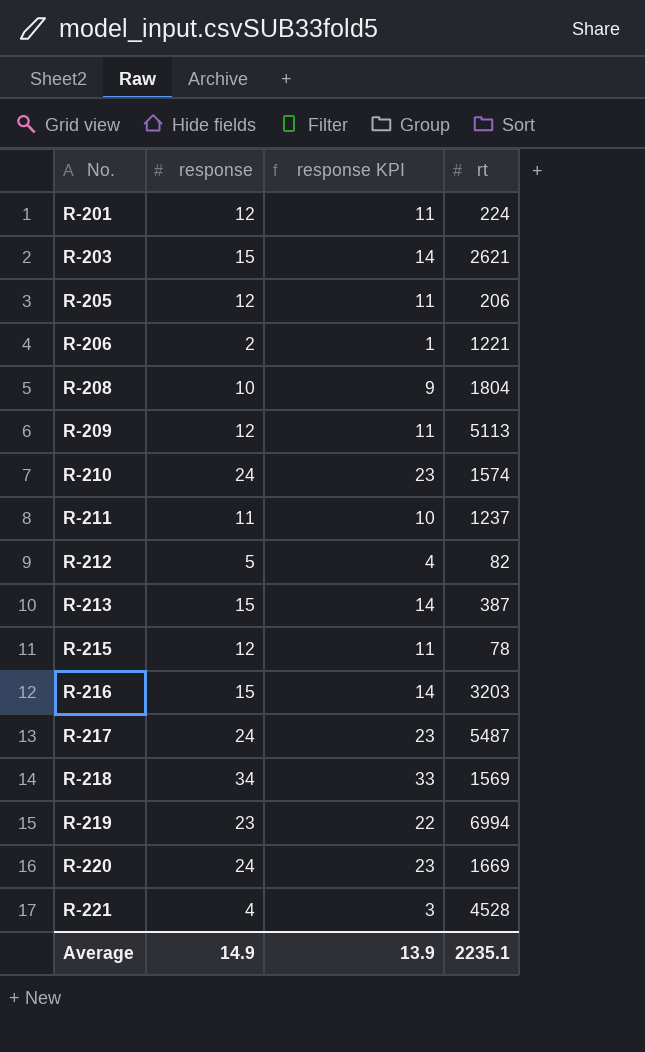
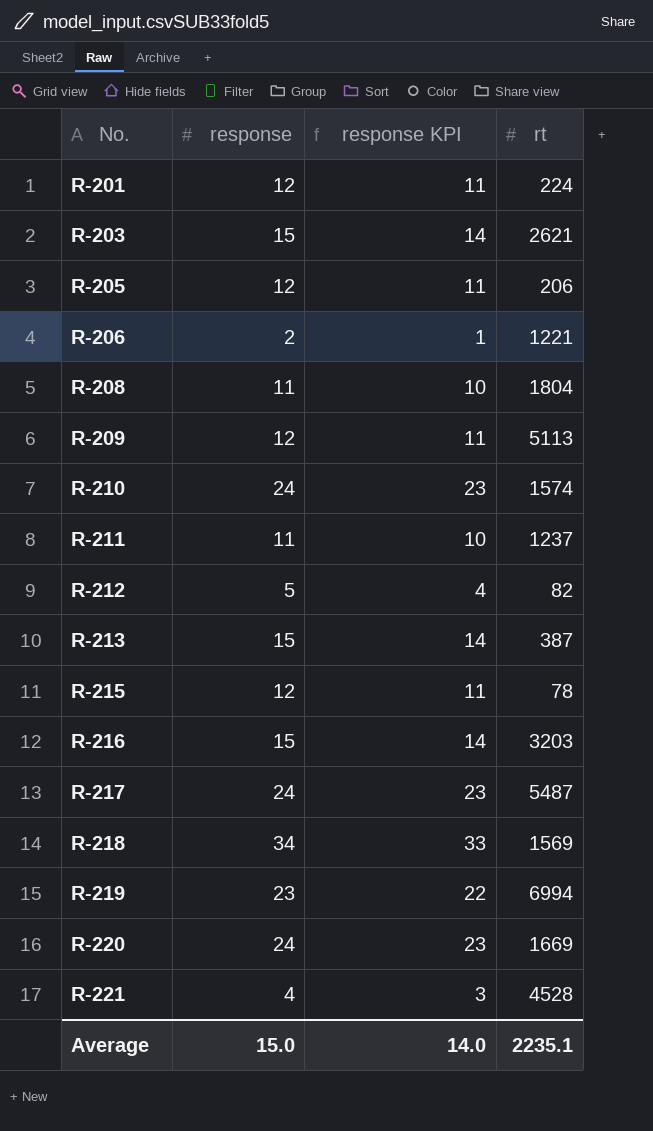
R-208 | response: 10 -> 11
R-208 | response KPI: 9 -> 10
Average | response: 14.9 -> 15.0
Average | response KPI: 13.9 -> 14.0

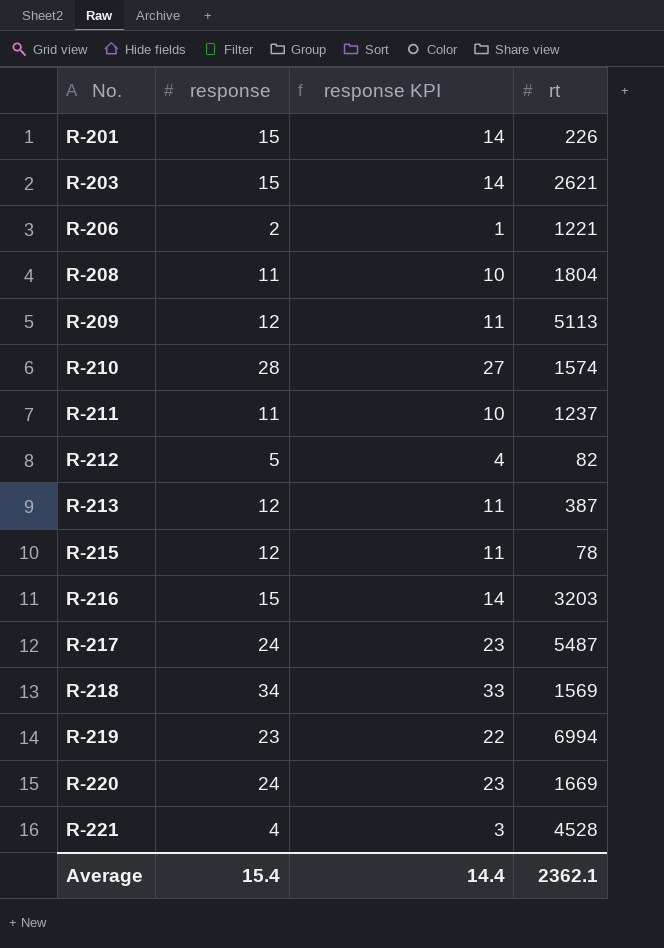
row R-205: 12 | 11 | 206 -> none
R-201 | response: 12 -> 15
R-201 | response KPI: 11 -> 14
R-201 | rt: 224 -> 226
R-210 | response: 24 -> 28
R-210 | response KPI: 23 -> 27
R-213 | response: 15 -> 12
R-213 | response KPI: 14 -> 11
Average | response: 15.0 -> 15.4
Average | response KPI: 14.0 -> 14.4
Average | rt: 2235.1 -> 2362.1

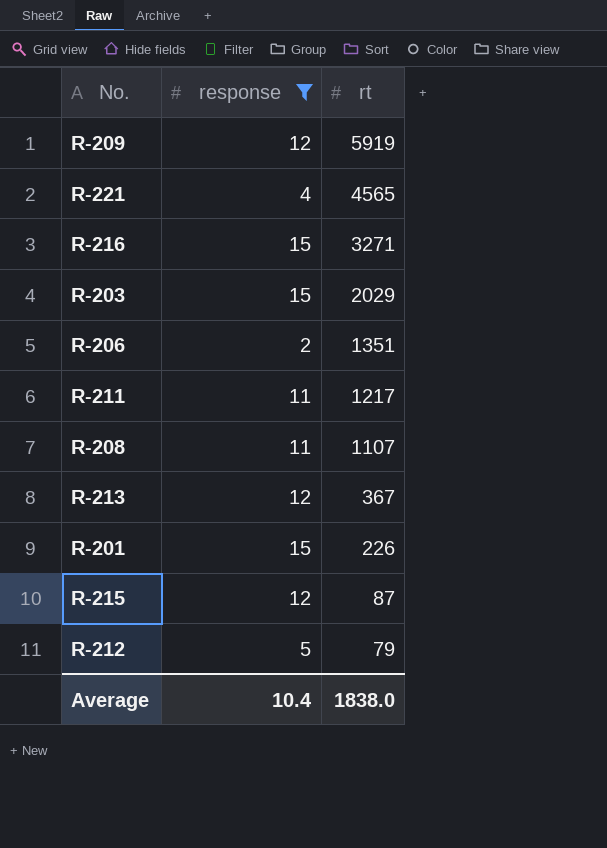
filter: none -> response <= 15
row order: No. ascending -> rt descending
column response KPI | formula: [response] - 1 -> none
R-209 | rt: 5113 -> 5919
R-221 | rt: 4528 -> 4565
R-216 | rt: 3203 -> 3271
R-203 | rt: 2621 -> 2029
R-206 | rt: 1221 -> 1351
R-211 | rt: 1237 -> 1217
R-208 | rt: 1804 -> 1107
R-213 | rt: 387 -> 367
R-215 | rt: 78 -> 87
R-212 | rt: 82 -> 79
Average | response: 15.4 -> 10.4
Average | rt: 2362.1 -> 1838.0

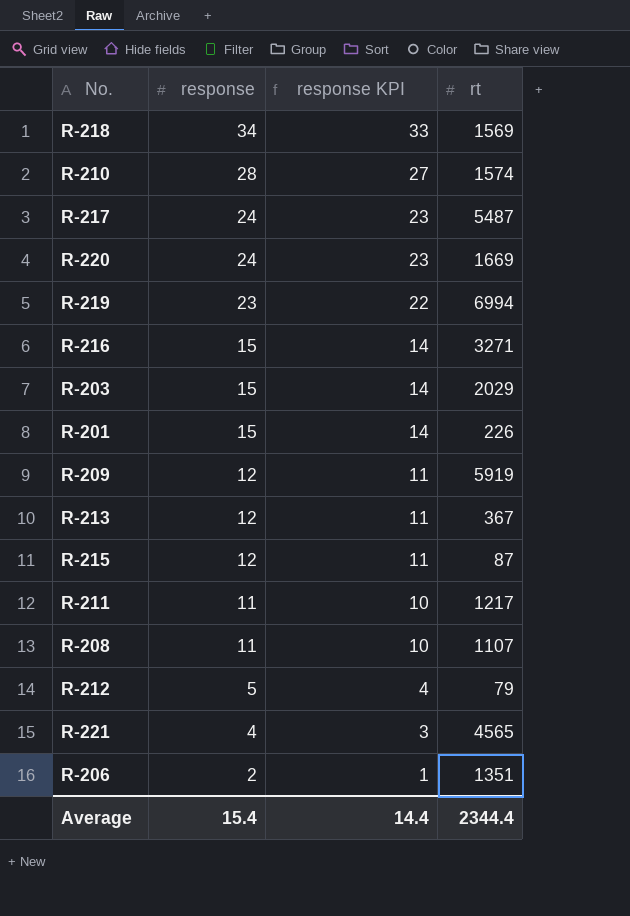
filter: response <= 15 -> none
row order: rt descending -> response descending
column response KPI | formula: none -> [response] - 1
Average | response: 10.4 -> 15.4
Average | rt: 1838.0 -> 2344.4

